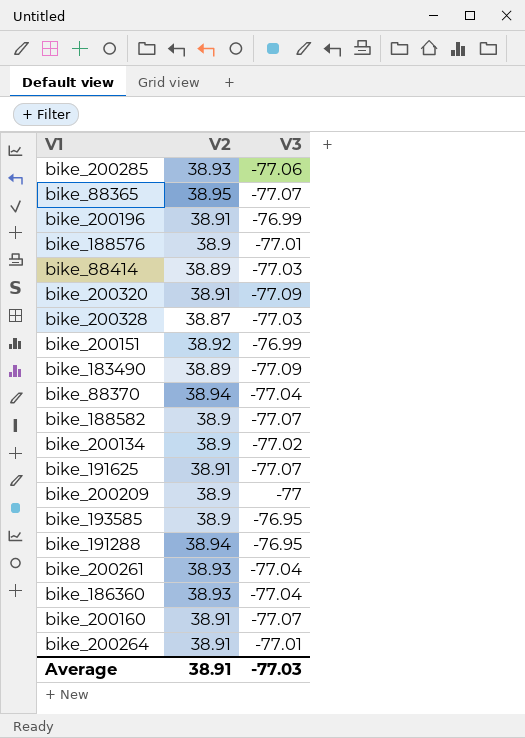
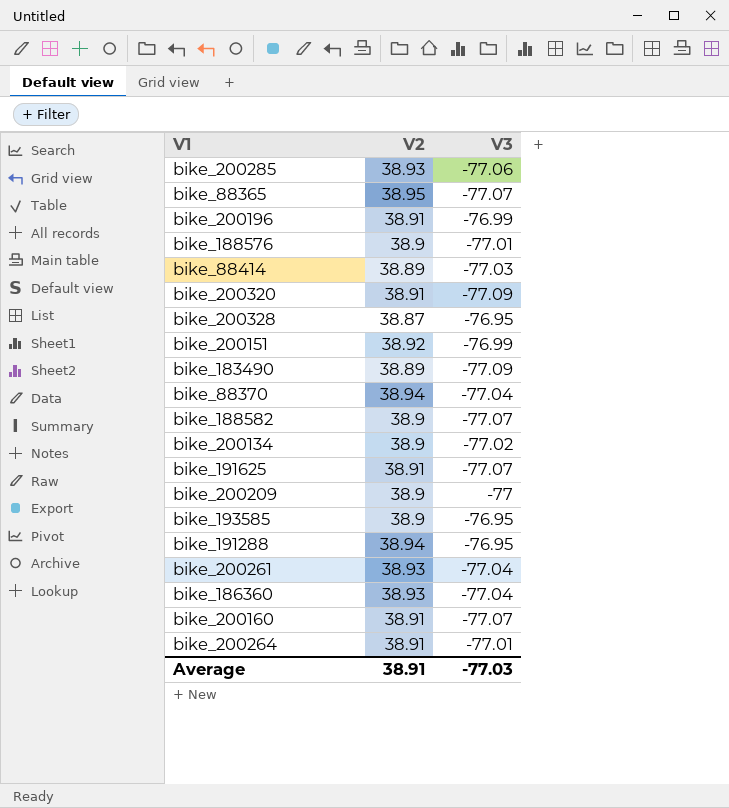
bike_200328 | V3: -77.03 -> -76.95

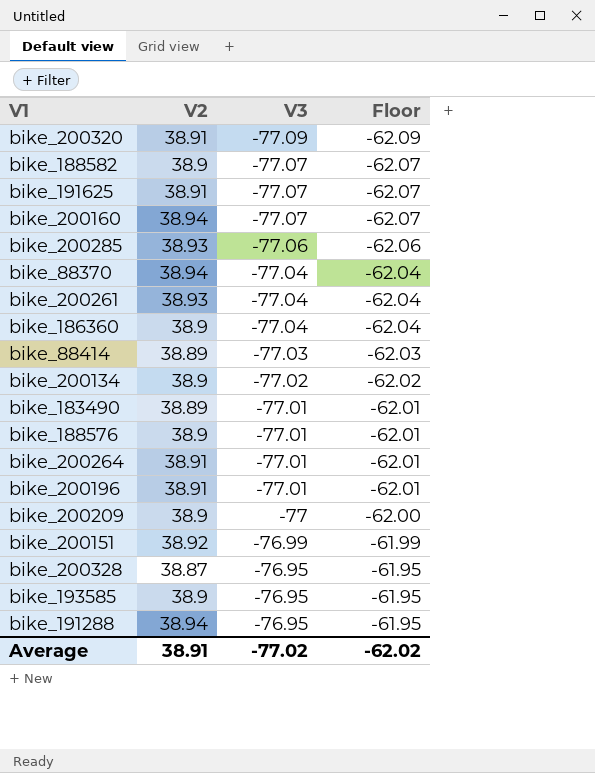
row order: none -> V3 ascending
column Floor | formula: none -> [V3] + 15
row bike_88365: 38.95 | -77.07 -> none
bike_200160 | V2: 38.91 -> 38.94
bike_186360 | V2: 38.93 -> 38.9
bike_183490 | V3: -77.09 -> -77.01
bike_200196 | V3: -76.99 -> -77.01
Average | V3: -77.03 -> -77.02

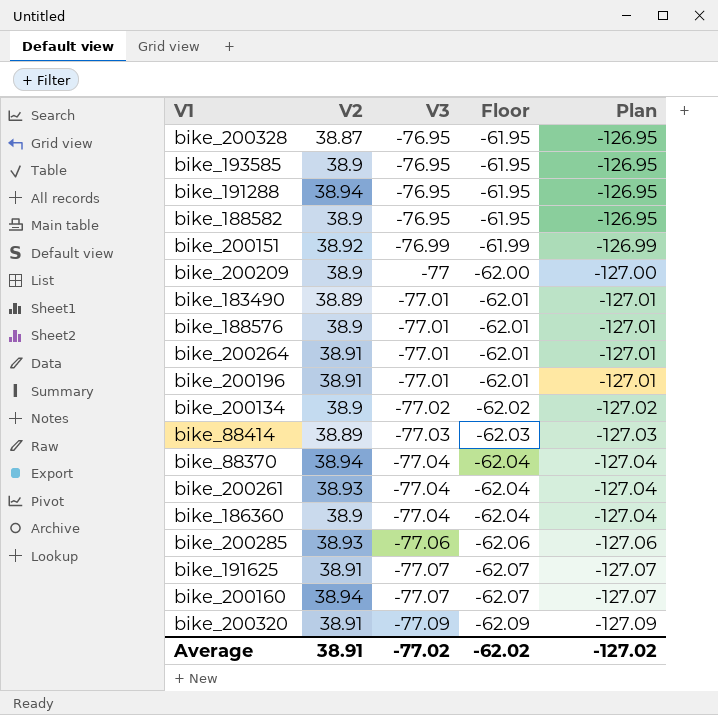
row order: V3 ascending -> V3 descending
column Plan | formula: none -> [V3] - 50
bike_188582 | V3: -77.07 -> -76.95
bike_188582 | Floor: -62.07 -> -61.95

